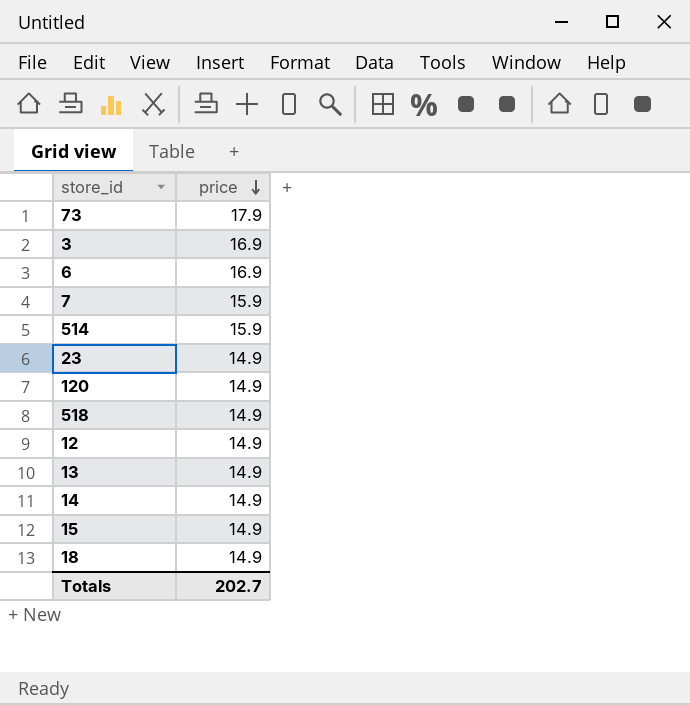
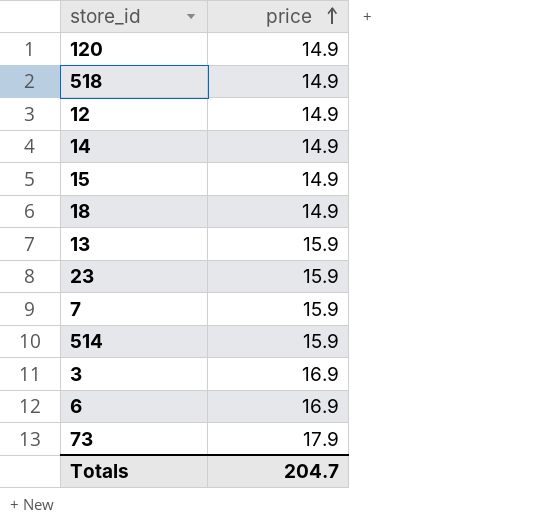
row order: price descending -> price ascending
13 | price: 14.9 -> 15.9
23 | price: 14.9 -> 15.9
Totals | price: 202.7 -> 204.7

